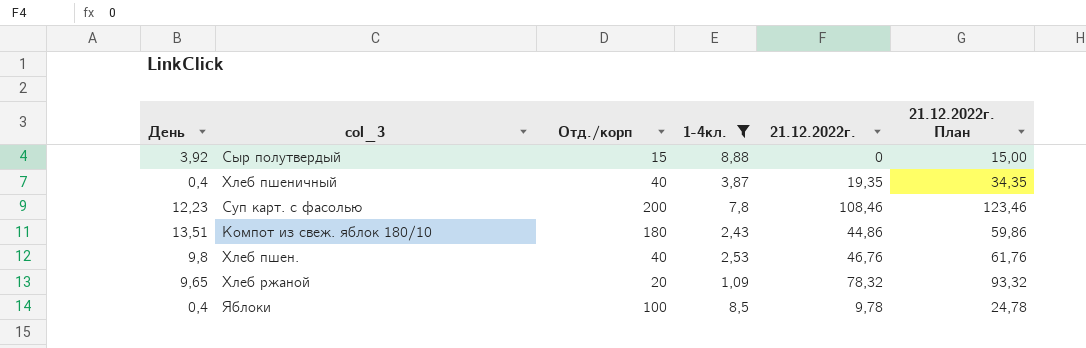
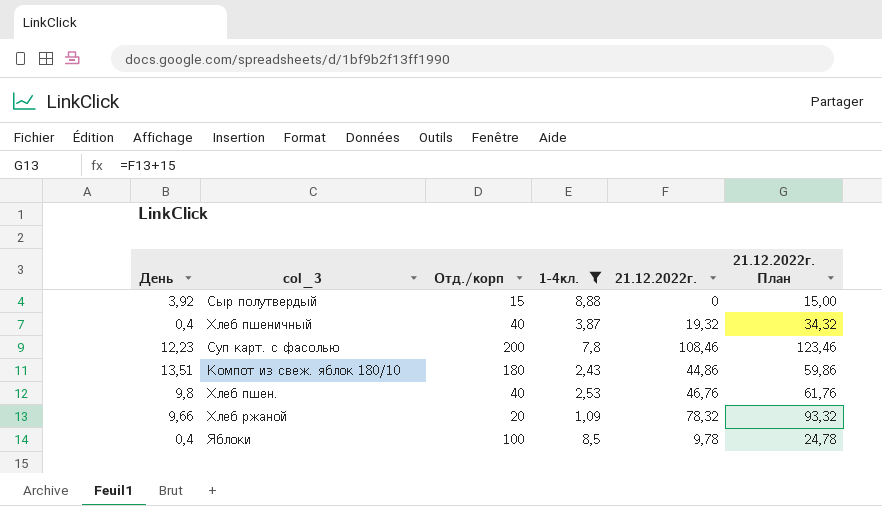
Хлеб пшеничный | 21.12.2022г.: 19,35 -> 19,32
Хлеб пшеничный | 21.12.2022г. План: 34,35 -> 34,32
Хлеб ржаной | День: 9,65 -> 9,66

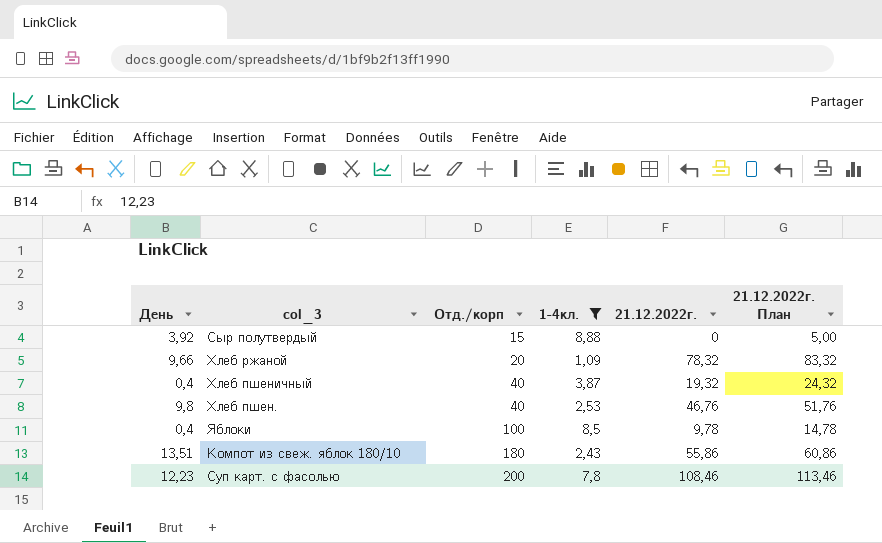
row order: none -> Отд./корп ascending
column 21.12.2022г. План | formula: [21.12.2022г.] + 15 -> [21.12.2022г.] + 5
Компот из свеж. яблок 180/10 | 21.12.2022г.: 44,86 -> 55,86

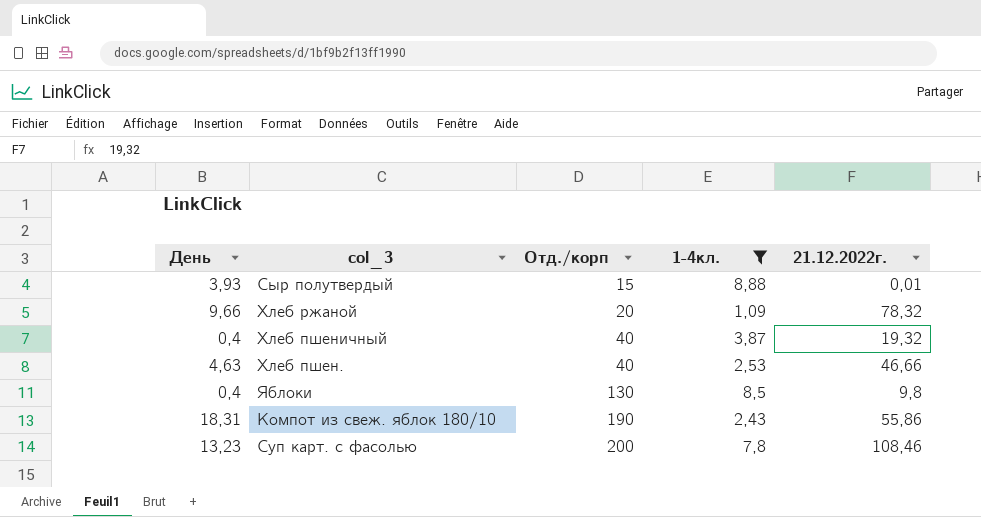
column 21.12.2022г. План | formula: [21.12.2022г.] + 5 -> none
Сыр полутвердый | День: 3,92 -> 3,93
Сыр полутвердый | 21.12.2022г.: 0 -> 0,01
Хлеб пшен. | День: 9,8 -> 4,63
Хлеб пшен. | 21.12.2022г.: 46,76 -> 46,66
Яблоки | Отд./корп: 100 -> 130
Яблоки | 21.12.2022г.: 9,78 -> 9,8
Компот из свеж. яблок 180/10 | День: 13,51 -> 18,31
Компот из свеж. яблок 180/10 | Отд./корп: 180 -> 190
Суп карт. с фасолью | День: 12,23 -> 13,23

